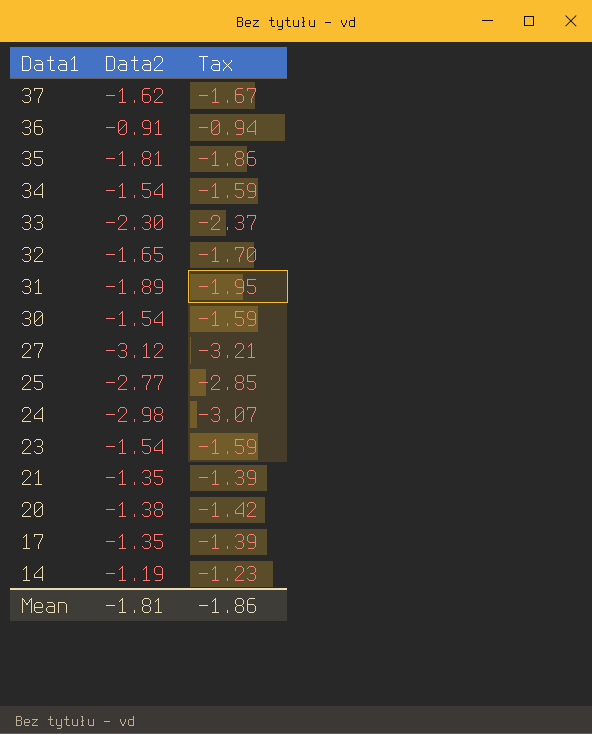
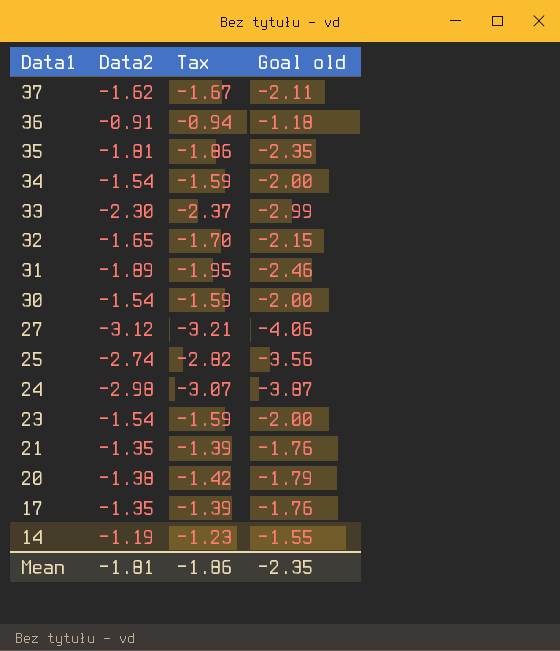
column Goal old | formula: none -> [Data2] * 1.3
25 | Data2: -2.77 -> -2.74
25 | Tax: -2.85 -> -2.82

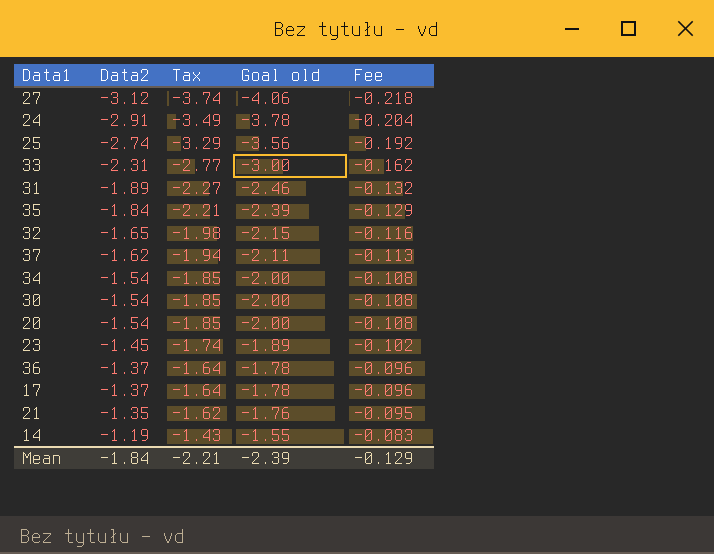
row order: Data1 descending -> Data2 ascending
column Tax | formula: [Data2] * 1.03 -> [Data2] * 1.2
column Fee | formula: none -> [Data2] * 0.07
24 | Data2: -2.98 -> -2.91
24 | Goal old: -3.87 -> -3.78
33 | Data2: -2.30 -> -2.31
33 | Goal old: -2.99 -> -3.00
35 | Data2: -1.81 -> -1.84
35 | Goal old: -2.35 -> -2.39
20 | Data2: -1.38 -> -1.54
20 | Goal old: -1.79 -> -2.00
23 | Data2: -1.54 -> -1.45
23 | Goal old: -2.00 -> -1.89
36 | Data2: -0.91 -> -1.37
36 | Goal old: -1.18 -> -1.78
17 | Data2: -1.35 -> -1.37
17 | Goal old: -1.76 -> -1.78
Mean | Data2: -1.81 -> -1.84
Mean | Tax: -1.86 -> -2.21
Mean | Goal old: -2.35 -> -2.39

